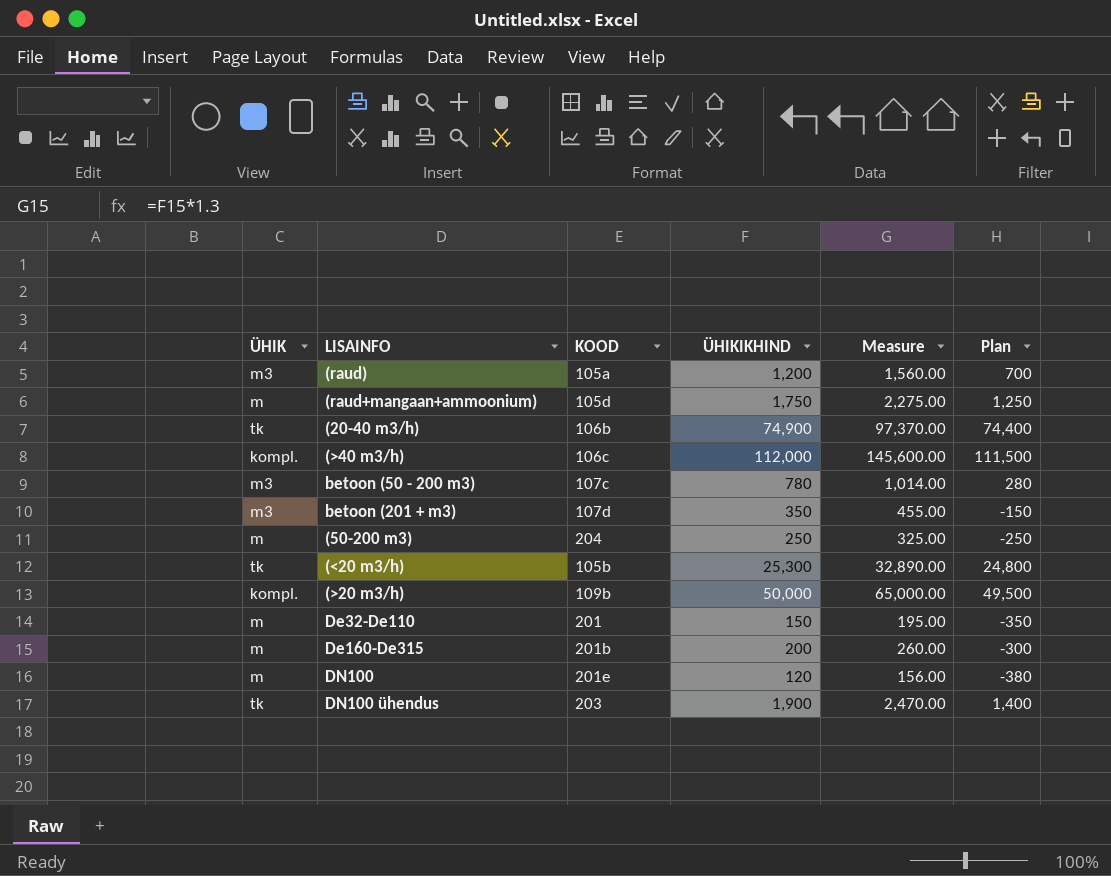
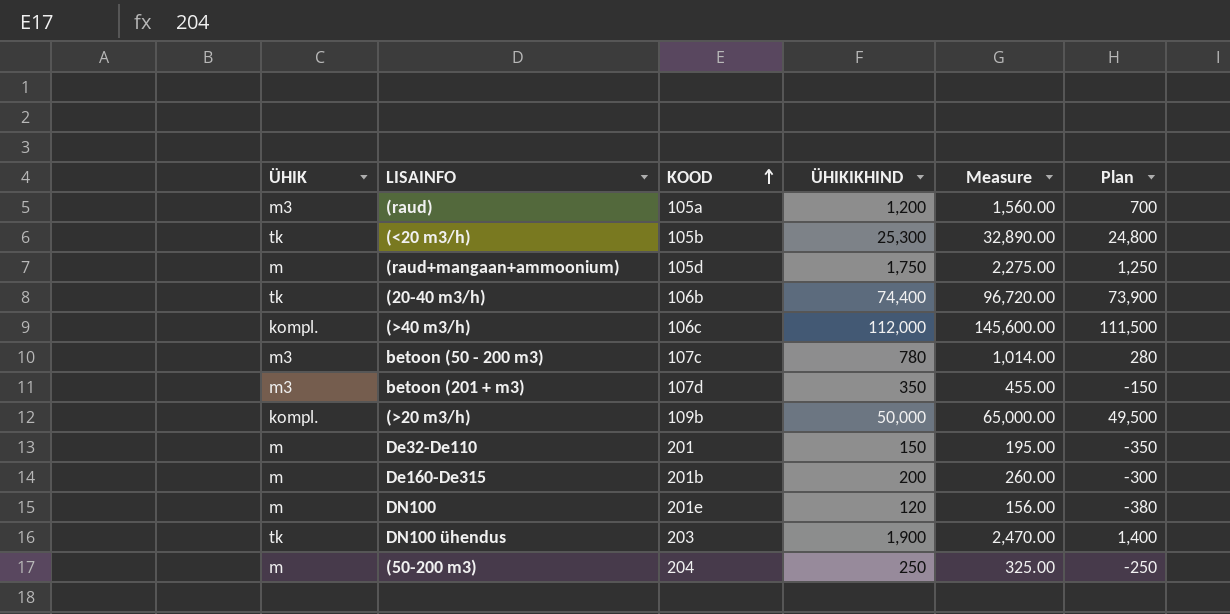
row order: none -> KOOD ascending
(20-40 m3/h) | ÜHIKIKHIND: 74,900 -> 74,400
(20-40 m3/h) | Measure: 97,370.00 -> 96,720.00
(20-40 m3/h) | Plan: 74,400 -> 73,900

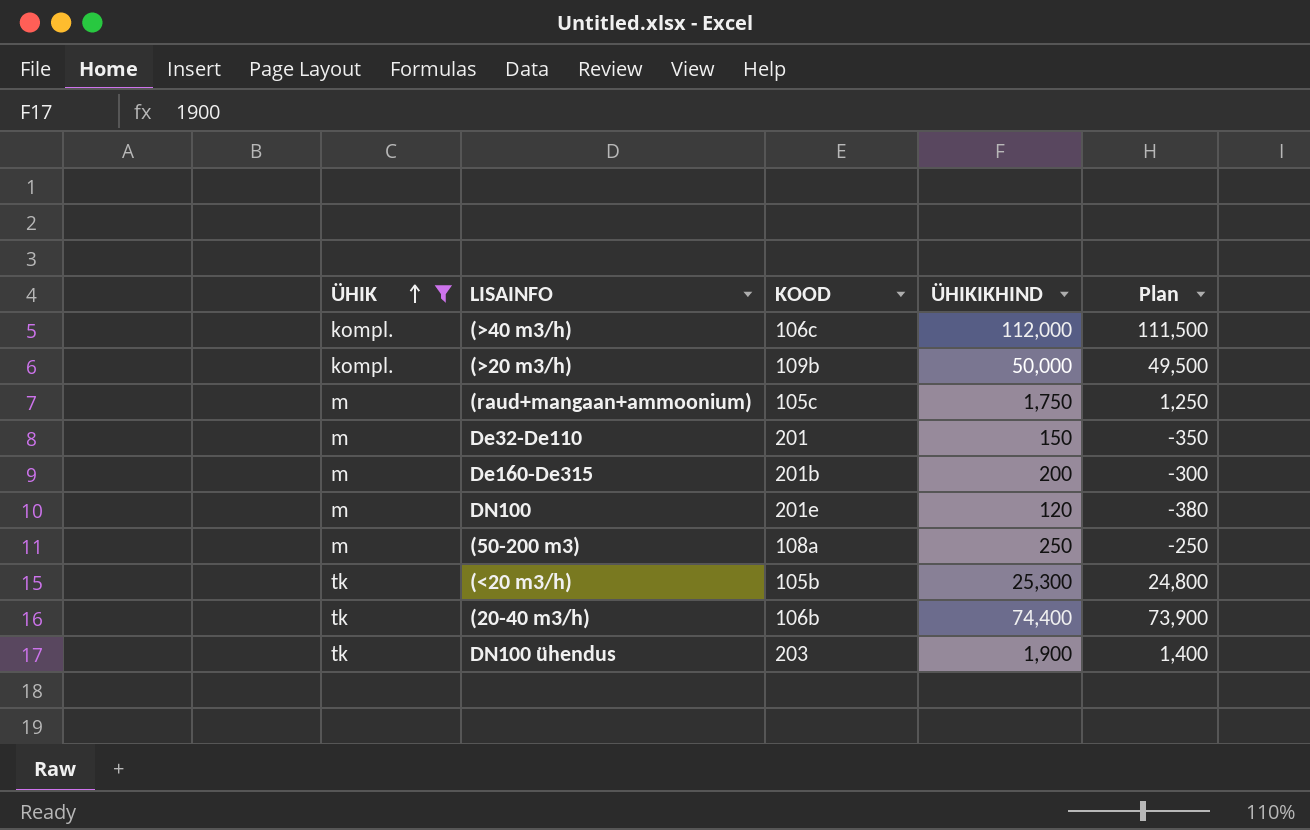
filter: none -> ÜHIK != m3
row order: KOOD ascending -> ÜHIK ascending
column Measure | formula: [ÜHIKIKHIND] * 1.3 -> none
(raud+mangaan+ammoonium) | KOOD: 105d -> 105c
(50-200 m3) | KOOD: 204 -> 108a

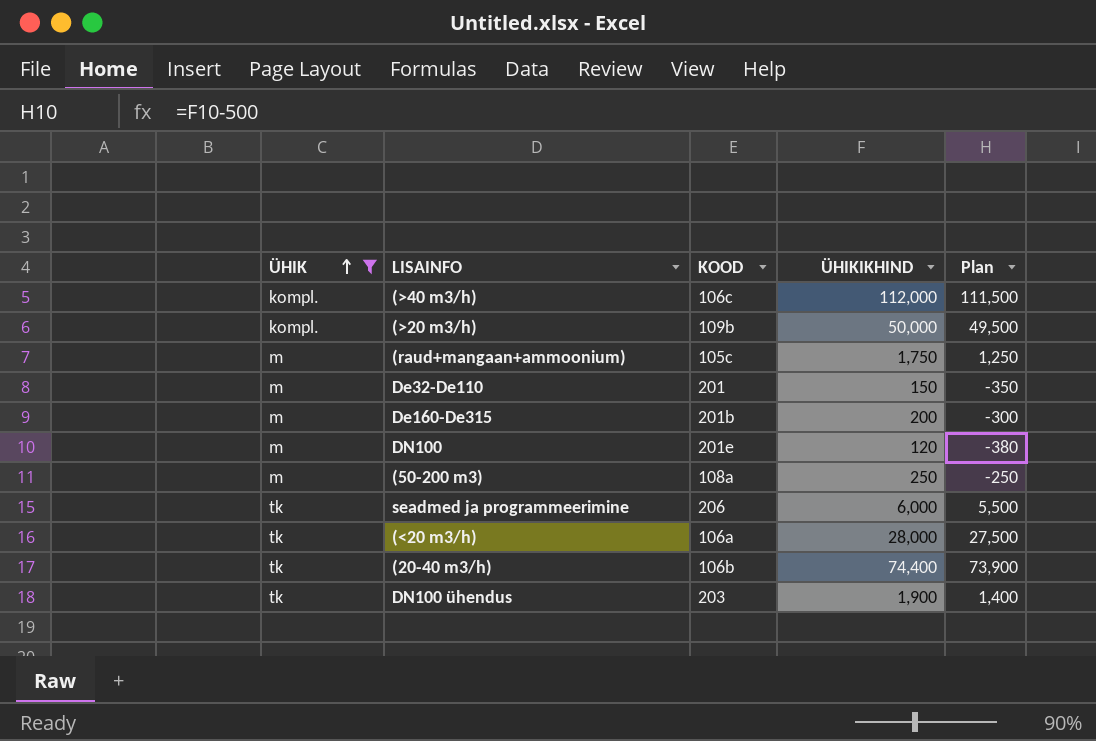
row seadmed ja programmeerimine: none -> tk | 206 | 6,000 | 5,500
(<20 m3/h) | KOOD: 105b -> 106a
(<20 m3/h) | ÜHIKIKHIND: 25,300 -> 28,000
(<20 m3/h) | Plan: 24,800 -> 27,500

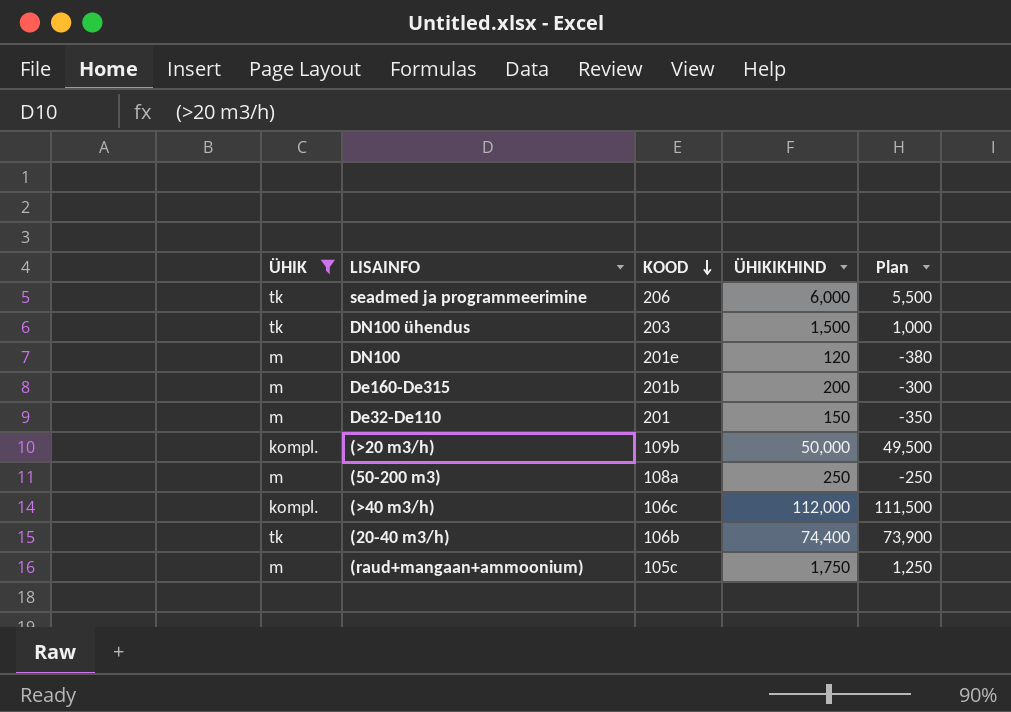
row order: ÜHIK ascending -> KOOD descending
row (<20 m3/h): tk | 106a | 28,000 | 27,500 -> none
DN100 ühendus | ÜHIKIKHIND: 1,900 -> 1,500
DN100 ühendus | Plan: 1,400 -> 1,000

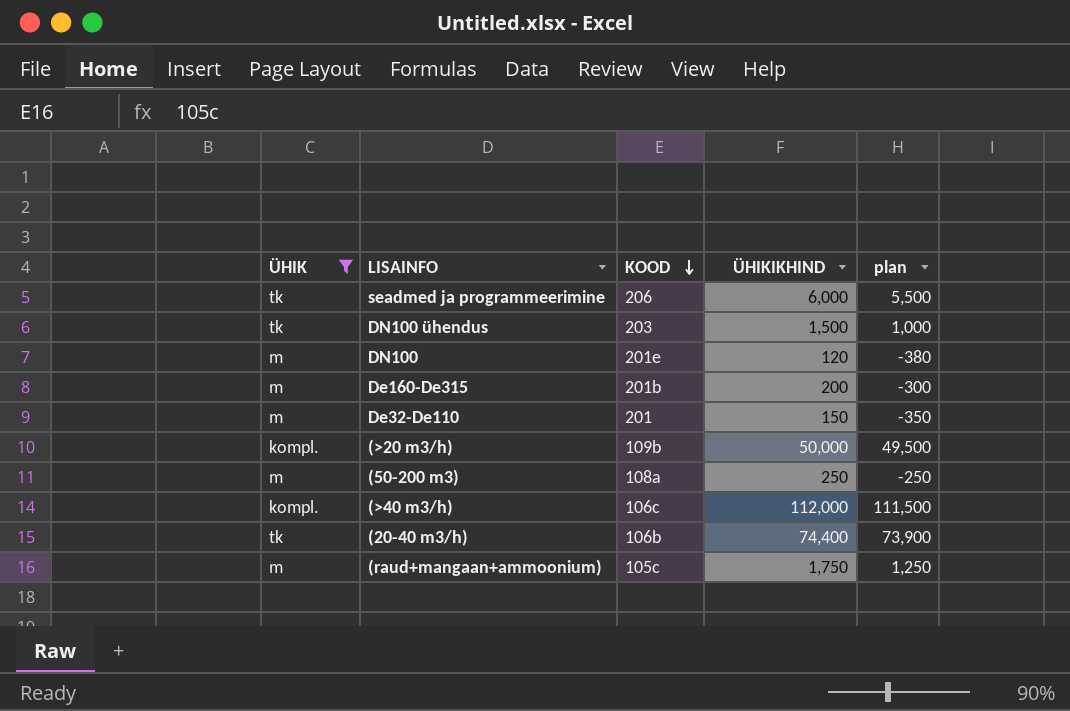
column name: Plan -> plan

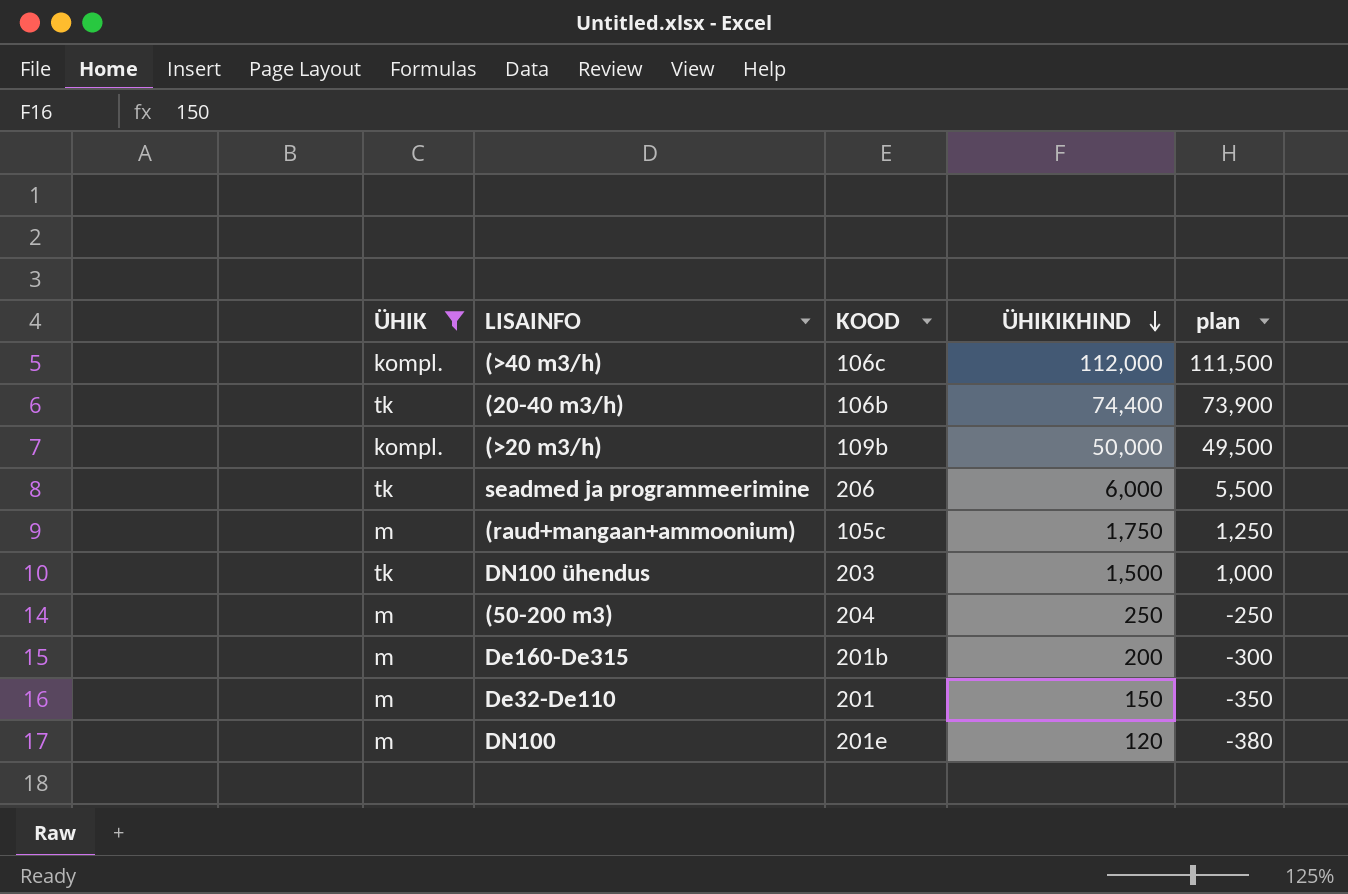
row order: KOOD descending -> ÜHIKIKHIND descending
(50-200 m3) | KOOD: 108a -> 204

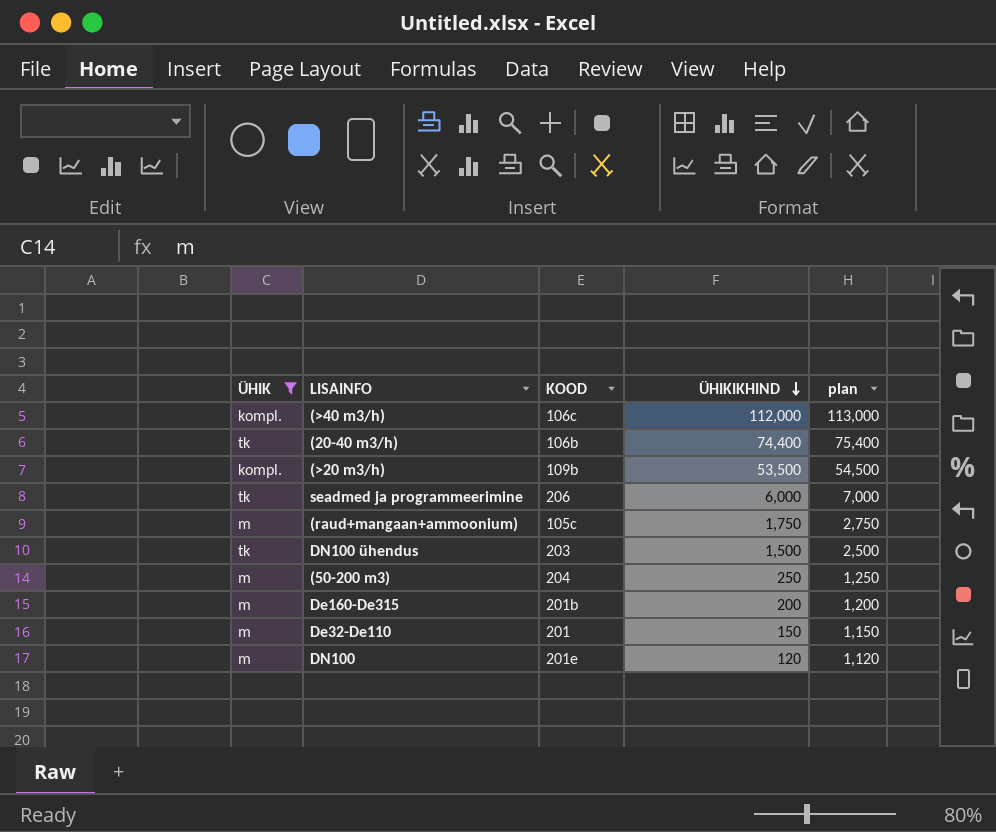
column plan | formula: [ÜHIKIKHIND] - 500 -> [ÜHIKIKHIND] + 1000
(>20 m3/h) | ÜHIKIKHIND: 50,000 -> 53,500

